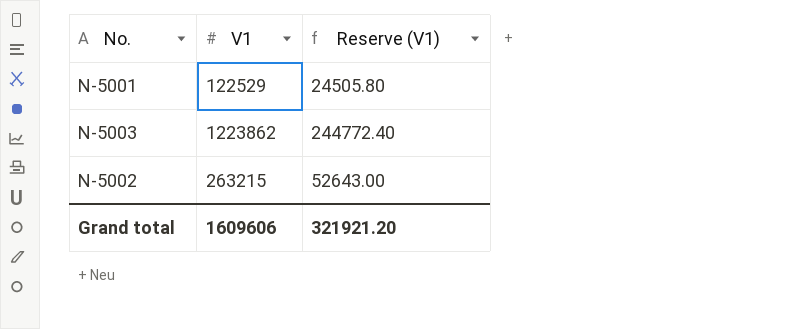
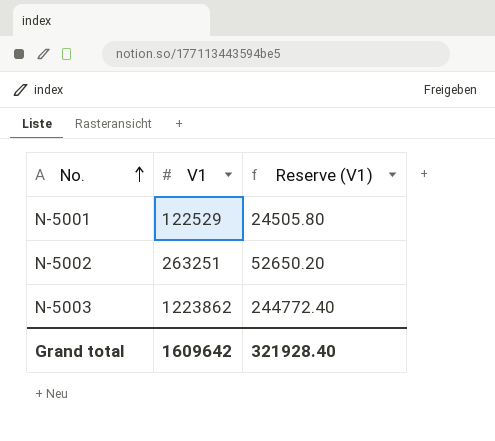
row order: none -> No. ascending
N-5002 | V1: 263215 -> 263251
N-5002 | Reserve (V1): 52643.00 -> 52650.20
Grand total | V1: 1609606 -> 1609642
Grand total | Reserve (V1): 321921.20 -> 321928.40

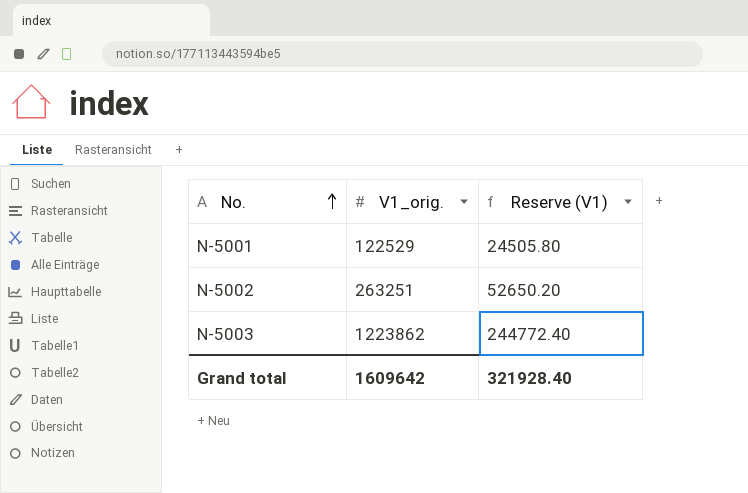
column name: V1 -> V1_orig.

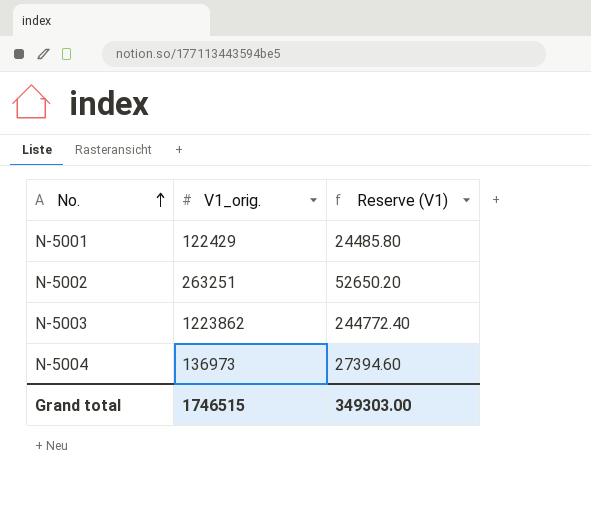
N-5001 | V1_orig.: 122529 -> 122429
N-5001 | Reserve (V1): 24505.80 -> 24485.80
row N-5004: none -> 136973 | 27394.60
Grand total | V1_orig.: 1609642 -> 1746515
Grand total | Reserve (V1): 321928.40 -> 349303.00

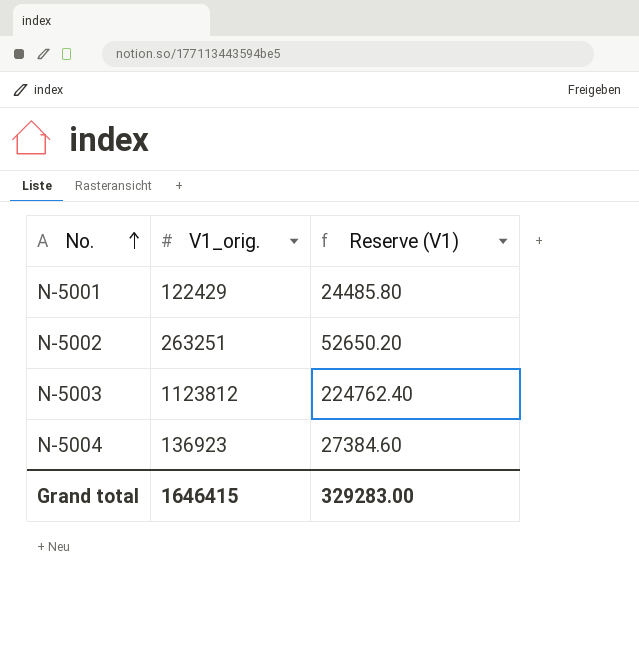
N-5003 | V1_orig.: 1223862 -> 1123812
N-5003 | Reserve (V1): 244772.40 -> 224762.40
N-5004 | V1_orig.: 136973 -> 136923
N-5004 | Reserve (V1): 27394.60 -> 27384.60
Grand total | V1_orig.: 1746515 -> 1646415
Grand total | Reserve (V1): 349303.00 -> 329283.00

